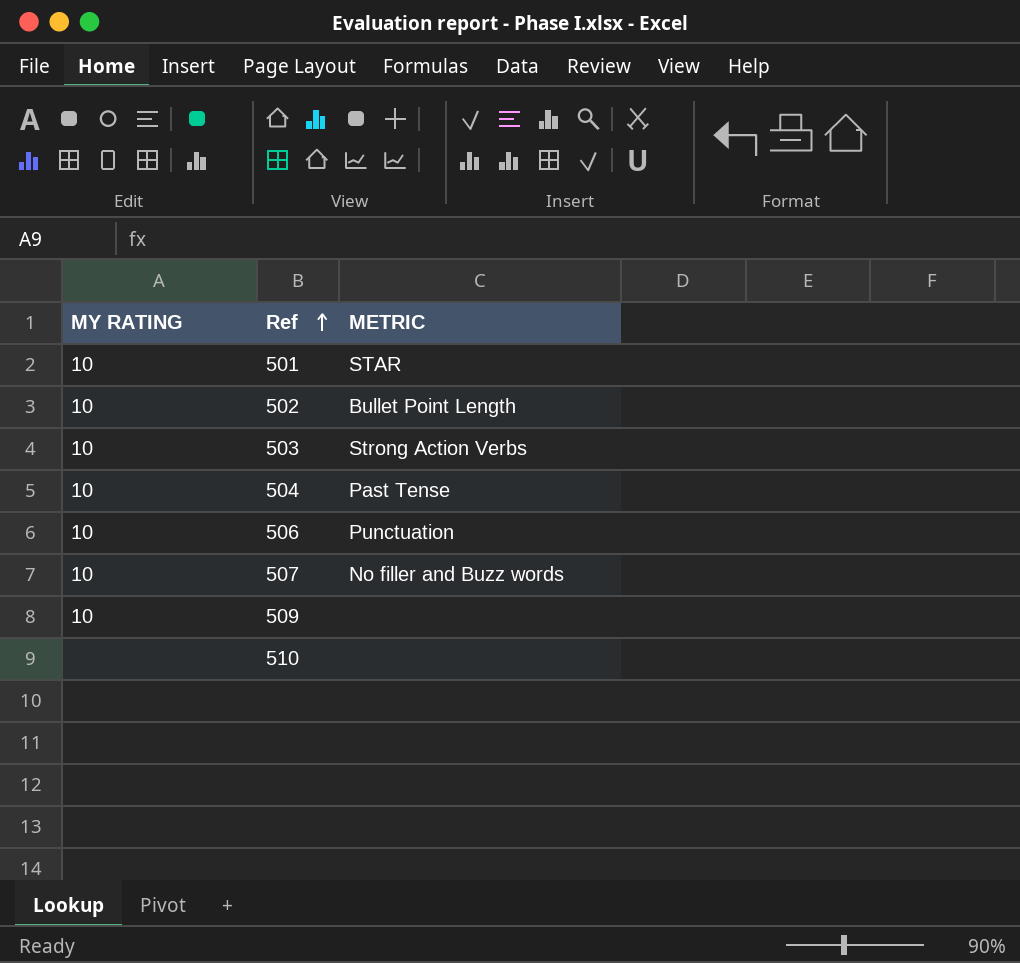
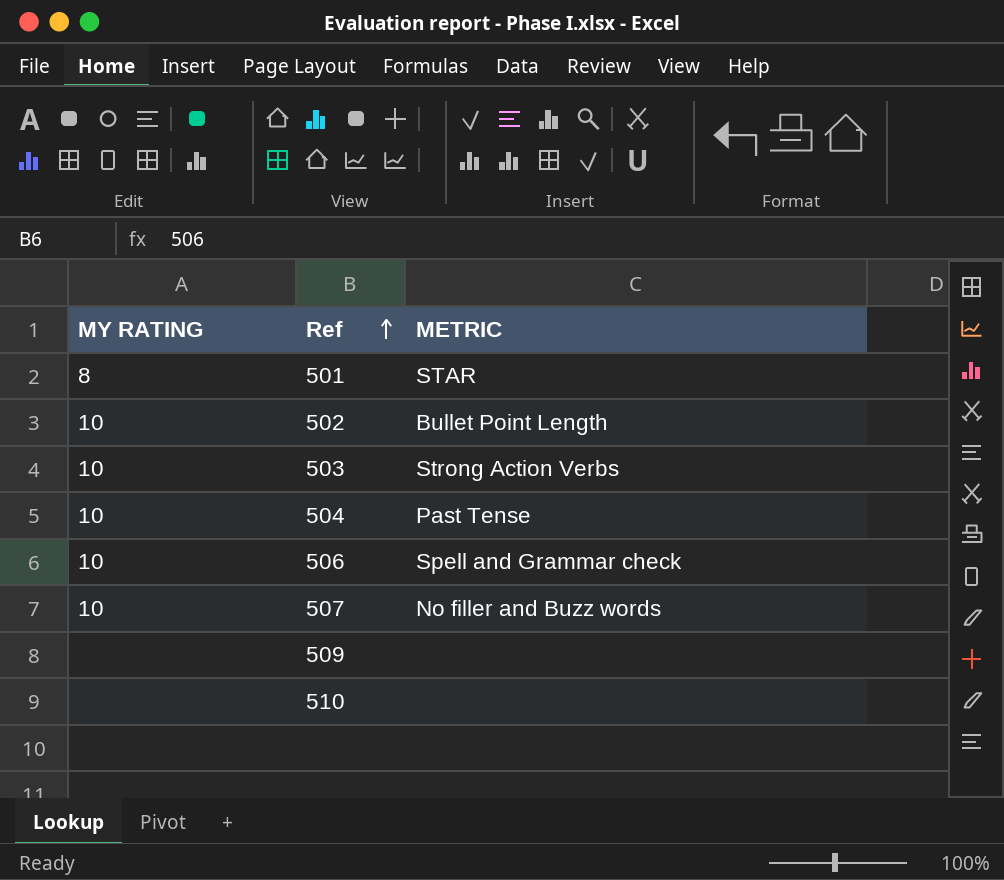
501 | MY RATING: 10 -> 8
506 | METRIC: Punctuation -> Spell and Grammar check
509 | MY RATING: 10 -> none

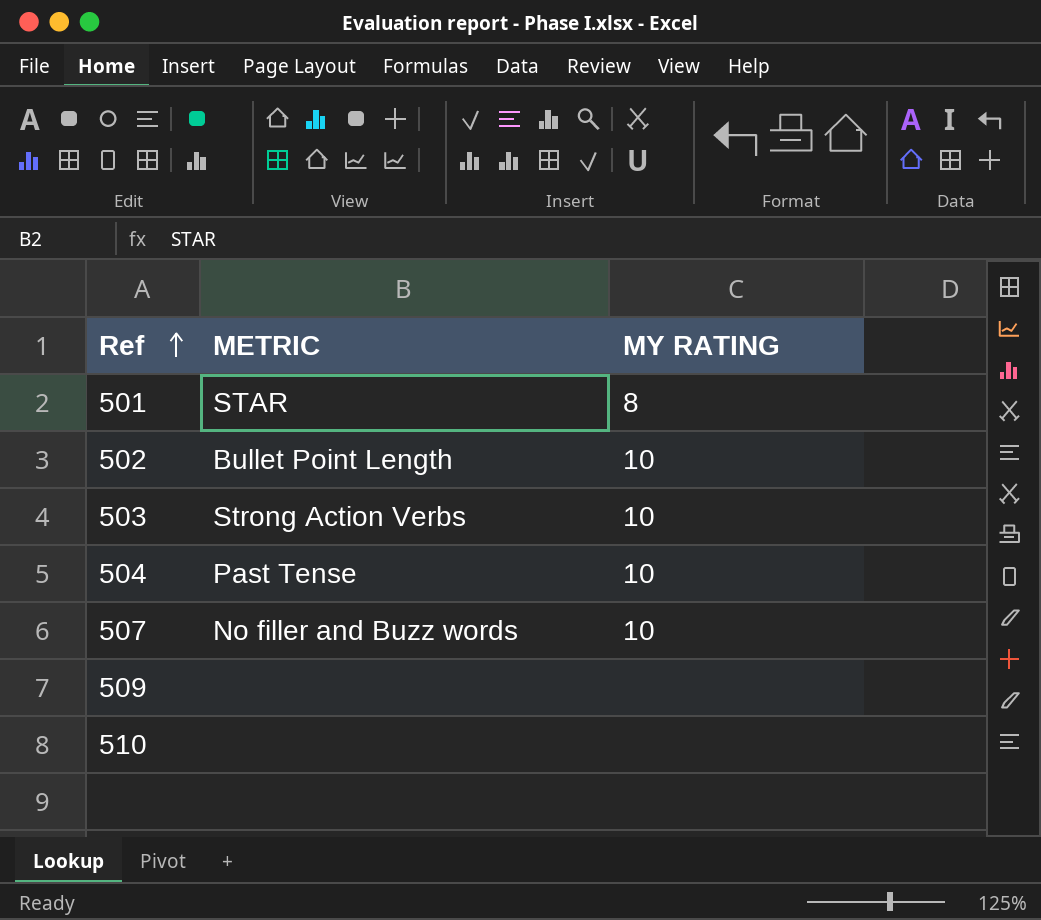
column MY RATING | position: 1 -> 3
row 506: 10 | Spell and Grammar check -> none

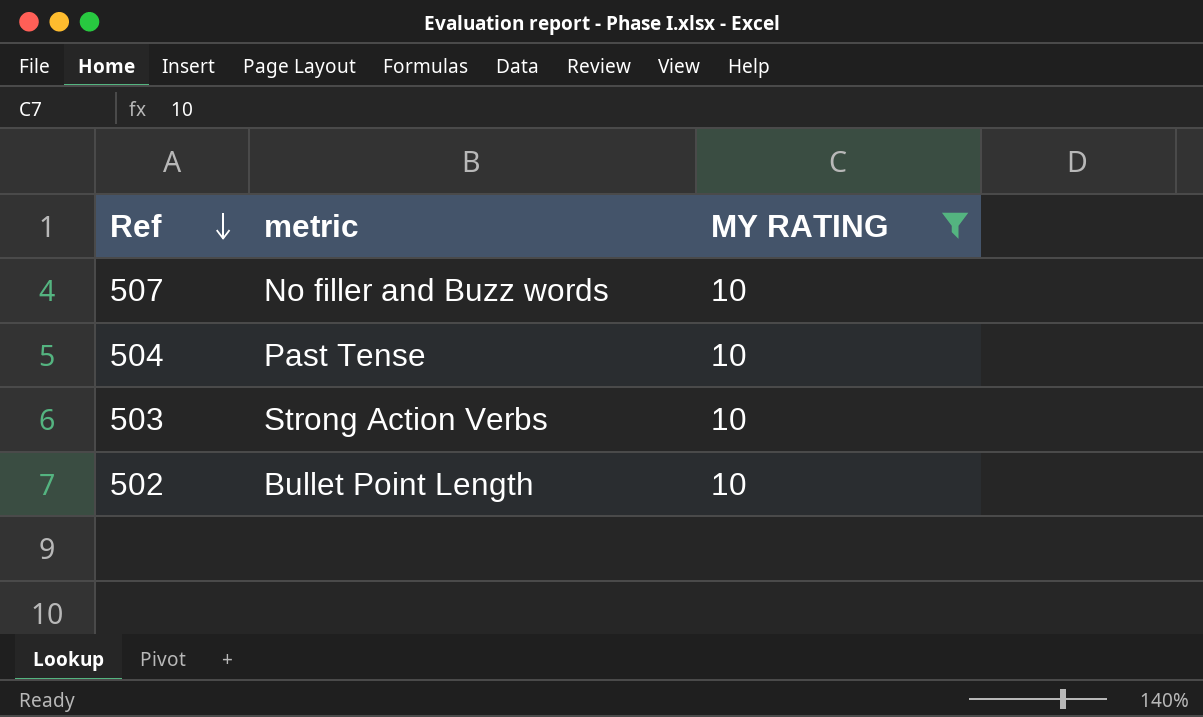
filter: none -> MY RATING = 10
row order: Ref ascending -> Ref descending
column name: METRIC -> metric

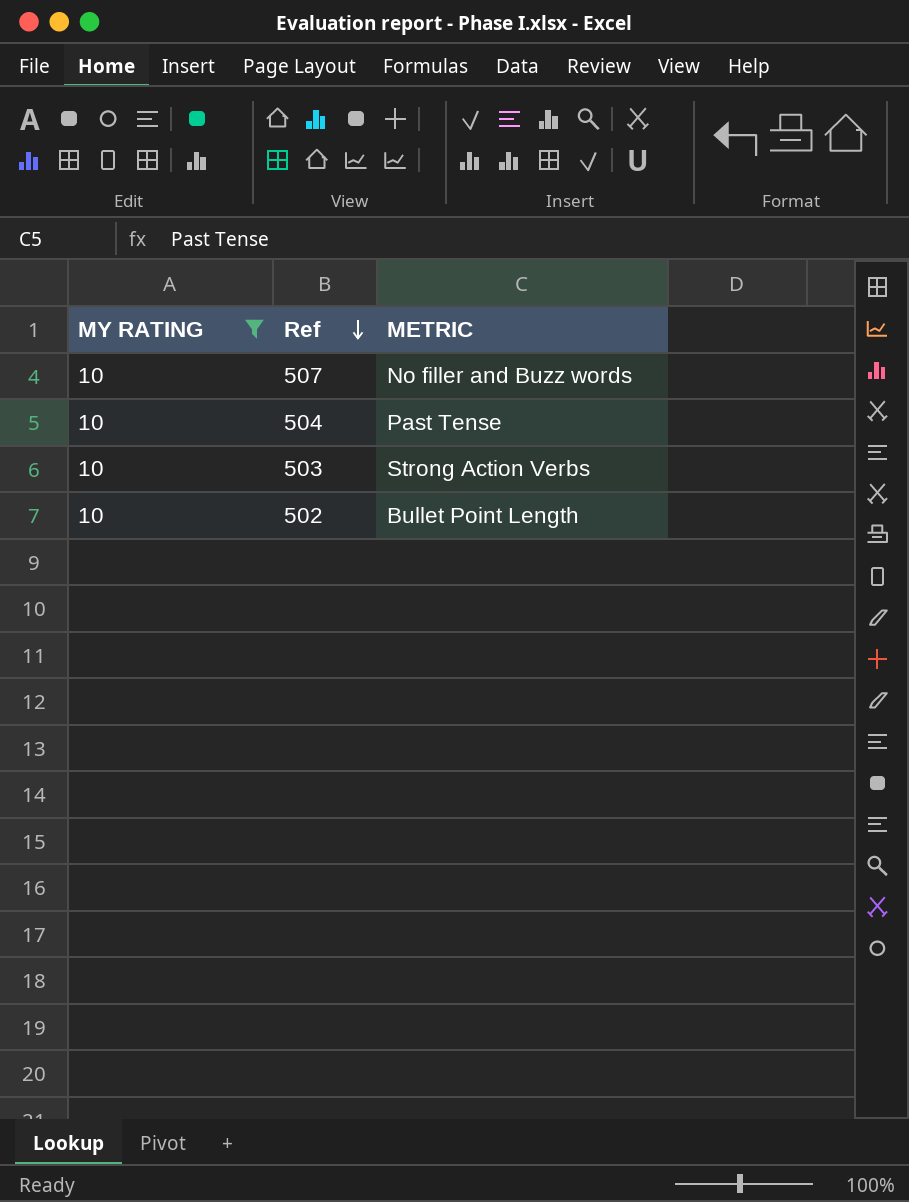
column MY RATING | position: 3 -> 1
column name: metric -> METRIC

